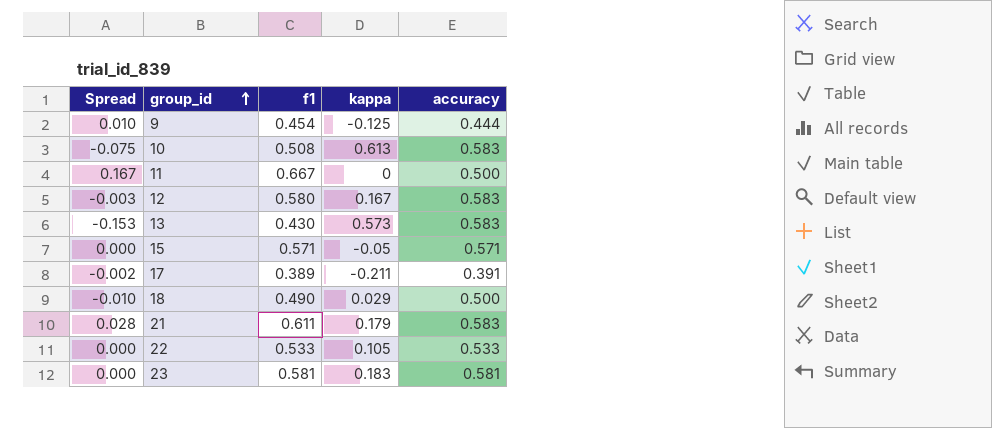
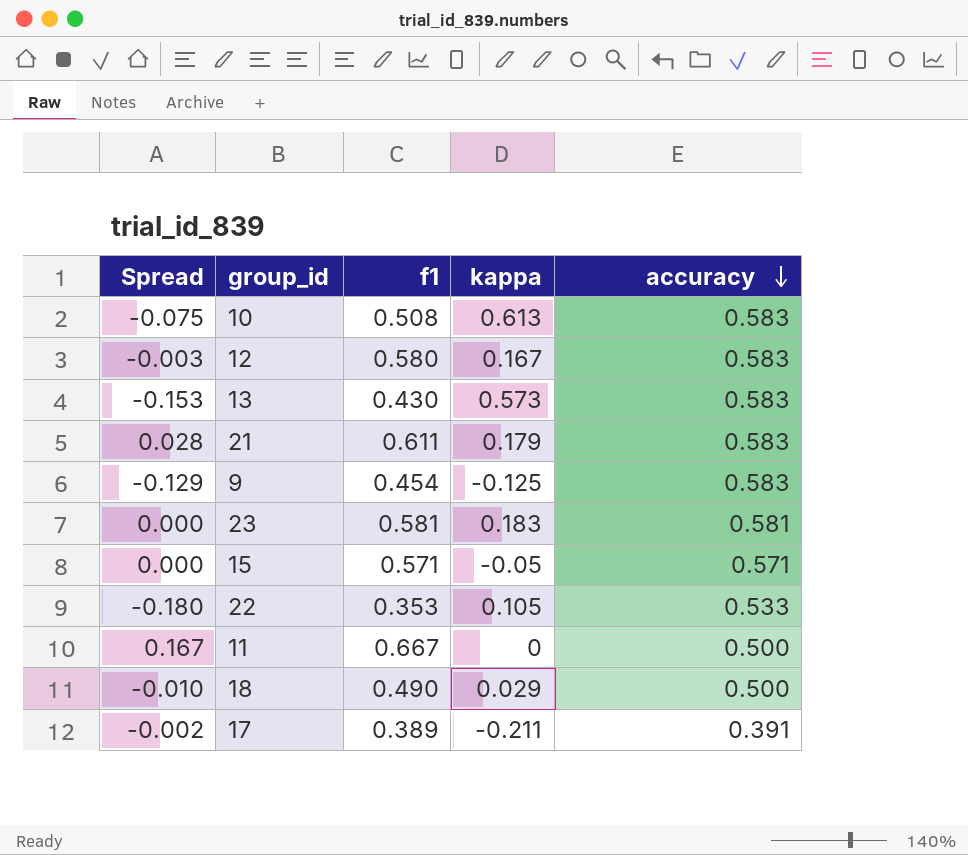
row order: group_id ascending -> accuracy descending
9 | Spread: 0.010 -> -0.129
9 | accuracy: 0.444 -> 0.583
22 | Spread: 0.000 -> -0.180
22 | f1: 0.533 -> 0.353

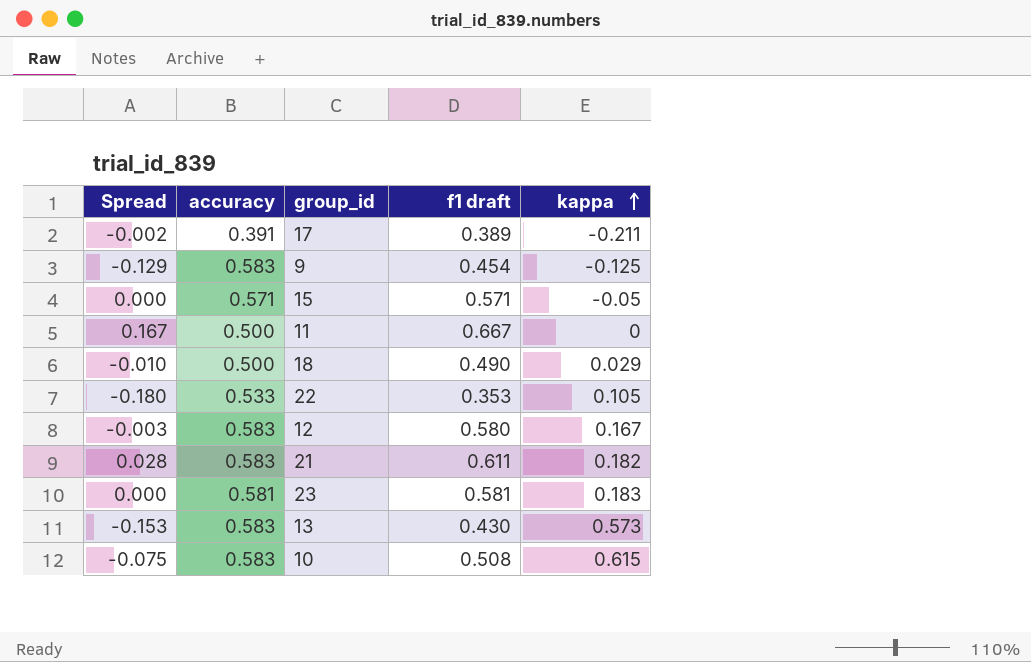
row order: accuracy descending -> kappa ascending
column accuracy | position: 5 -> 2
column name: f1 -> f1 draft
21 | kappa: 0.179 -> 0.182
10 | kappa: 0.613 -> 0.615

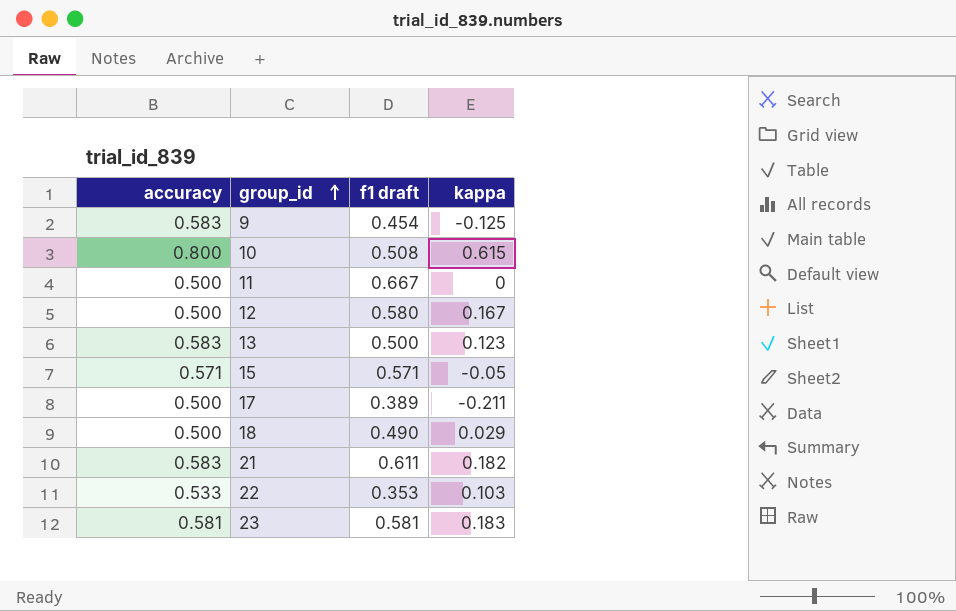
row order: kappa ascending -> group_id ascending
column Spread | formula: [f1 draft] - [accuracy] -> none
10 | accuracy: 0.583 -> 0.800
12 | accuracy: 0.583 -> 0.500
13 | f1 draft: 0.430 -> 0.500
13 | kappa: 0.573 -> 0.123
17 | accuracy: 0.391 -> 0.500
22 | kappa: 0.105 -> 0.103

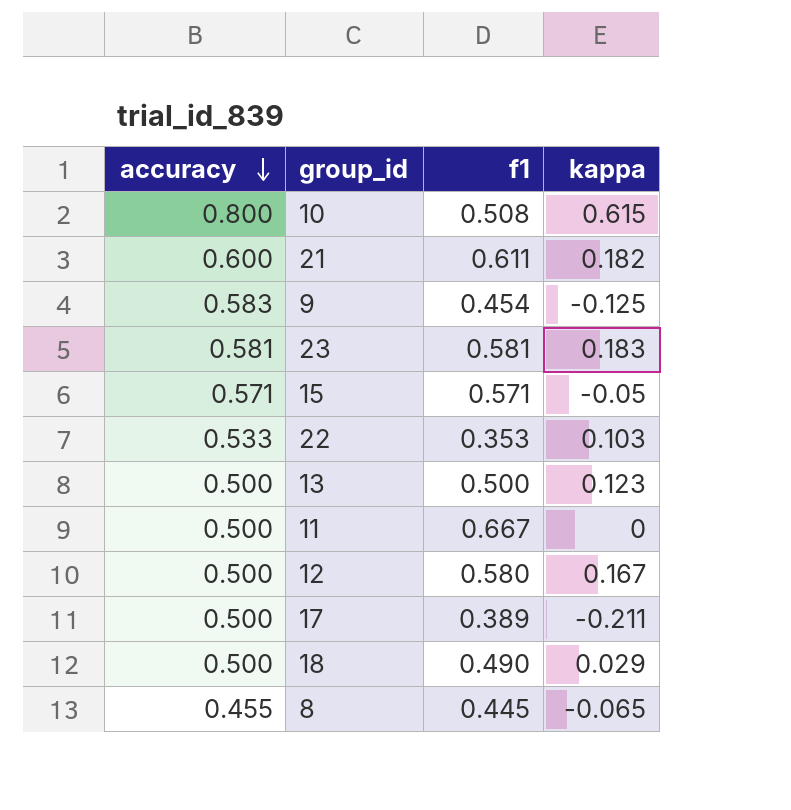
row order: group_id ascending -> accuracy descending
column name: f1 draft -> f1
21 | accuracy: 0.583 -> 0.600
13 | accuracy: 0.583 -> 0.500
row 8: none -> 0.455 | 0.445 | -0.065

